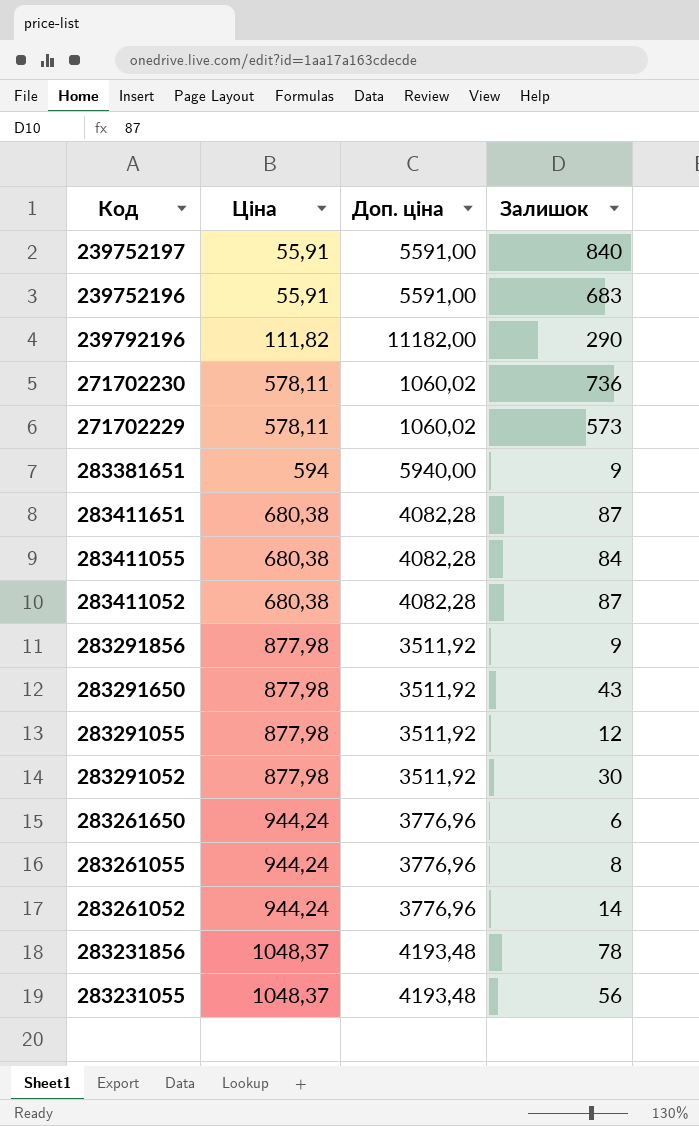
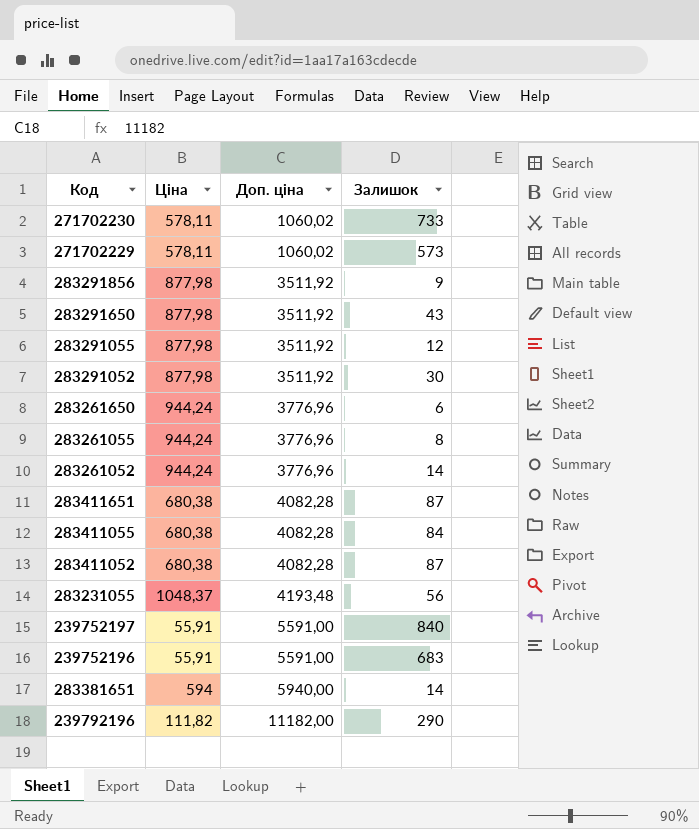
row order: Ціна ascending -> Доп. ціна ascending
row 283231856: 1048,37 | 4193,48 | 78 -> none
271702230 | Залишок: 736 -> 733
283381651 | Залишок: 9 -> 14

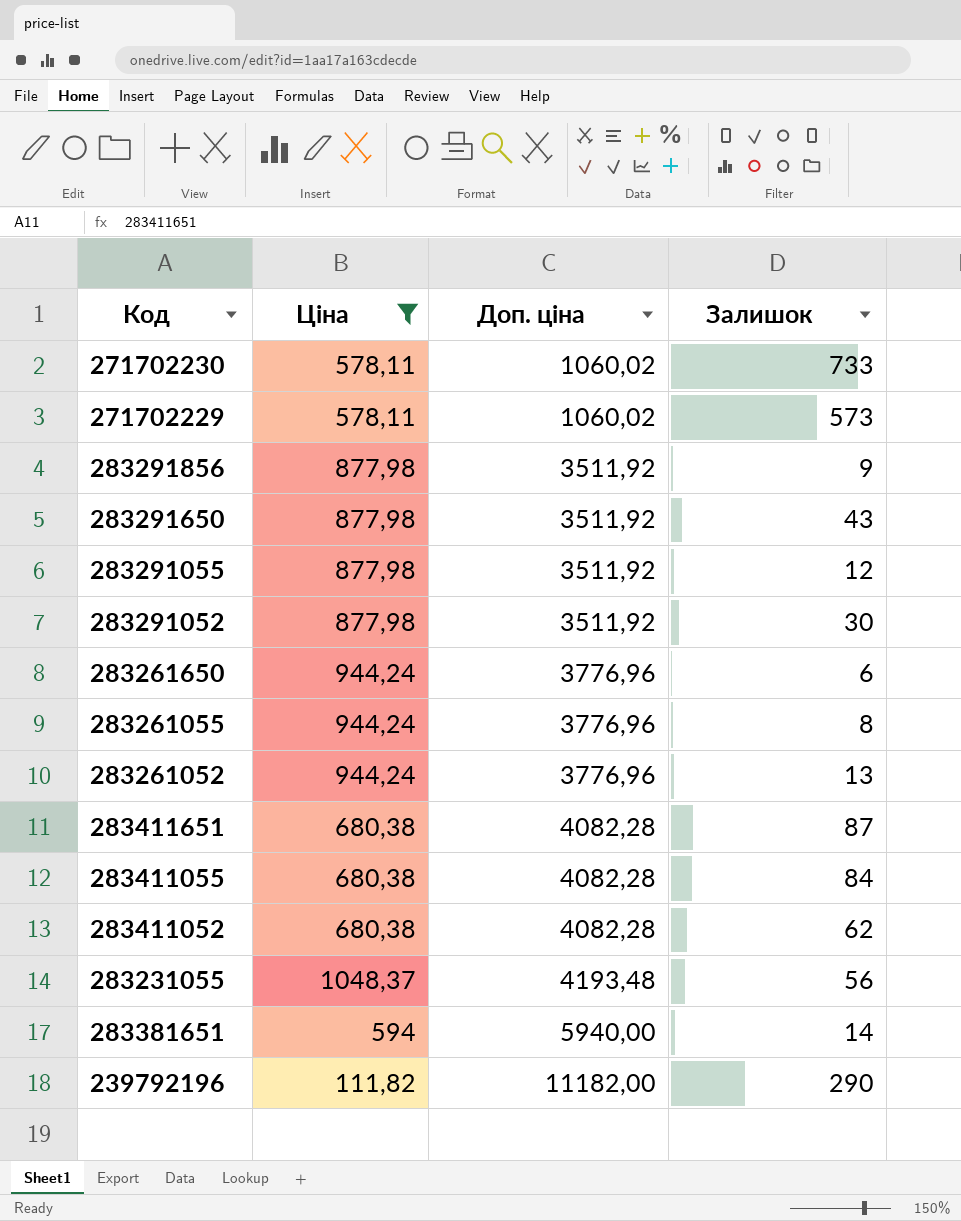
filter: none -> Ціна != 55,91
283261052 | Залишок: 14 -> 13
283411052 | Залишок: 87 -> 62

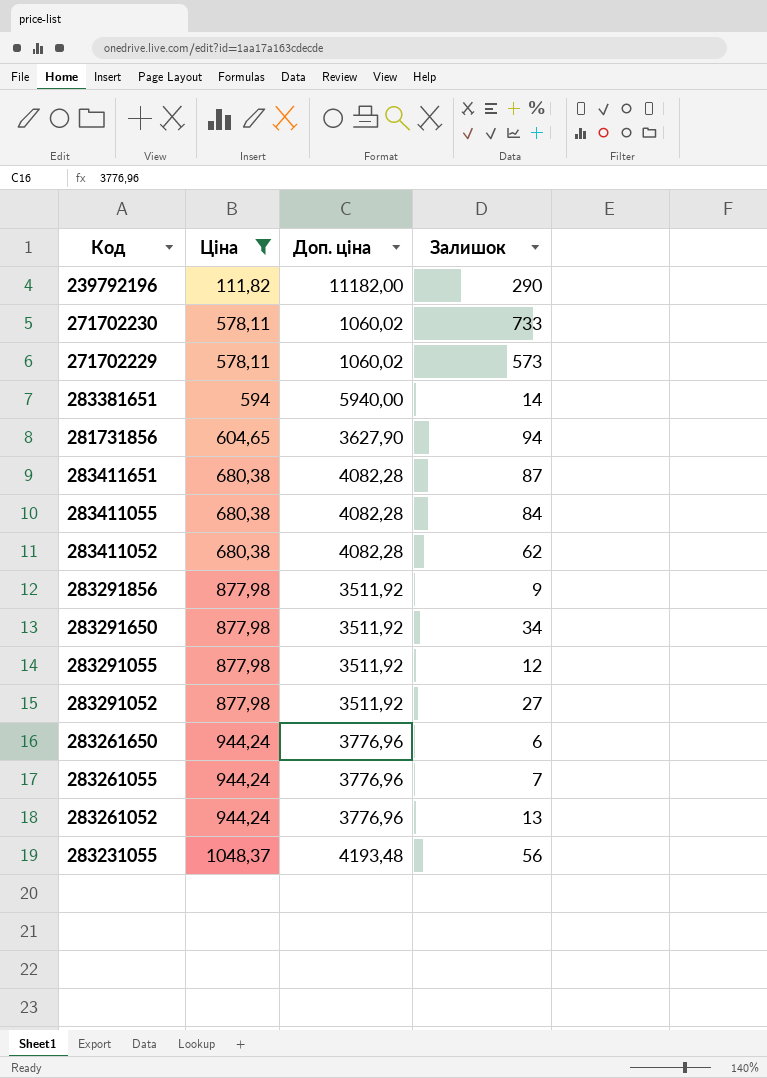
row order: Доп. ціна ascending -> Ціна ascending
row 281731856: none -> 604,65 | 3627,90 | 94
283291650 | Залишок: 43 -> 34
283291052 | Залишок: 30 -> 27
283261055 | Залишок: 8 -> 7

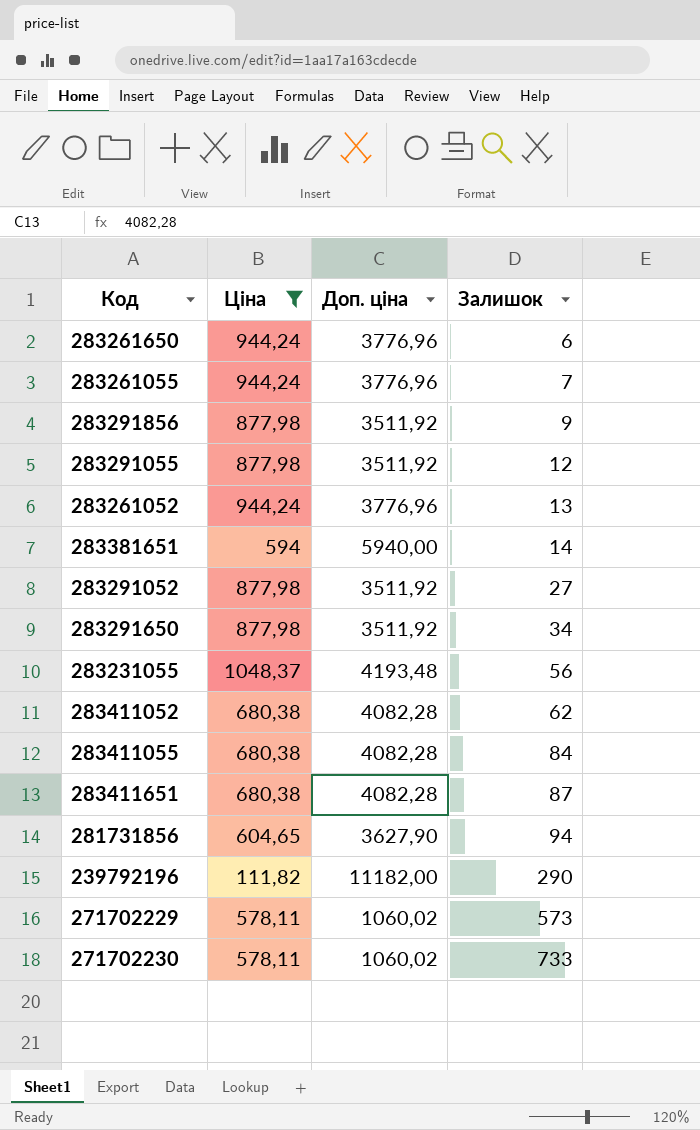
row order: Ціна ascending -> Залишок ascending

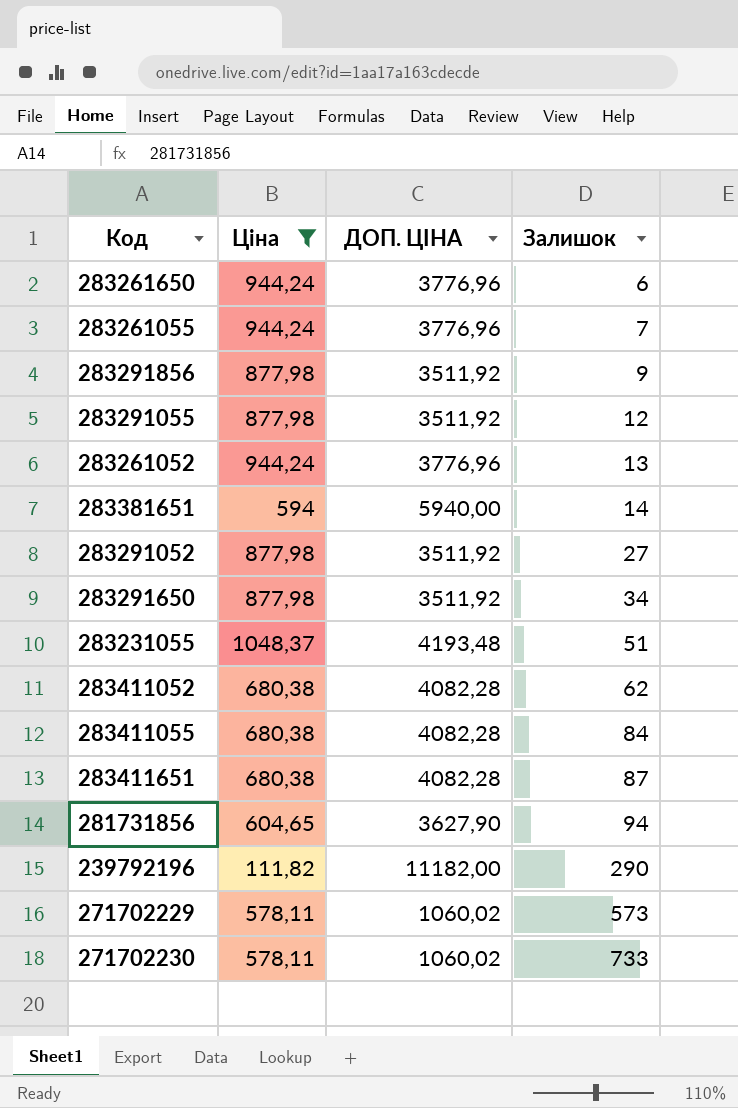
column name: Доп. ціна -> ДОП. ЦІНА
283231055 | Залишок: 56 -> 51

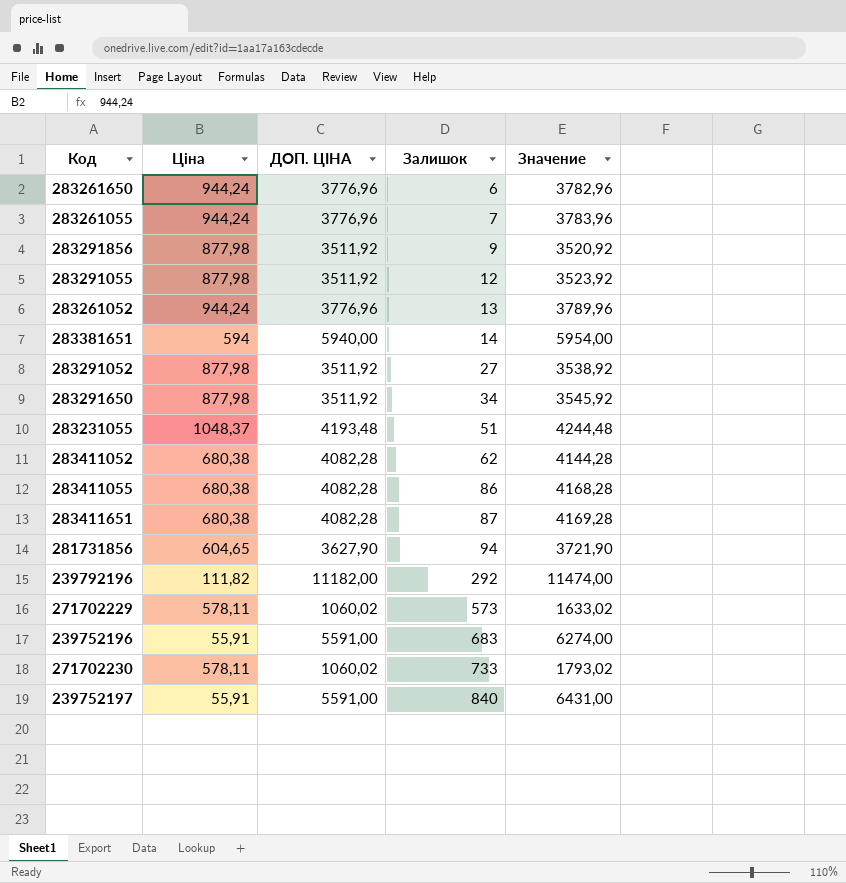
filter: Ціна != 55,91 -> none
column Значение | formula: none -> [ДОП. ЦІНА] + [Залишок]
283411055 | Залишок: 84 -> 86
239792196 | Залишок: 290 -> 292

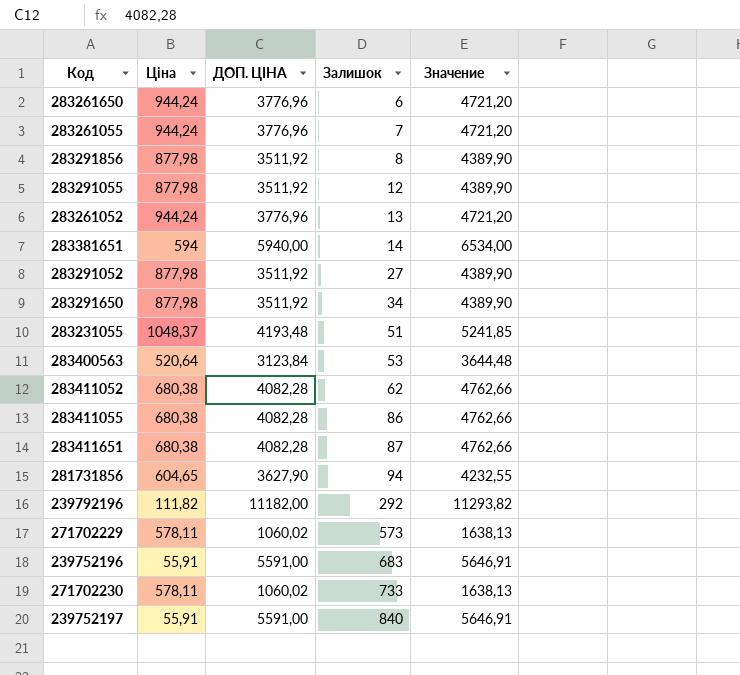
column Значение | formula: [ДОП. ЦІНА] + [Залишок] -> [Ціна] + [ДОП. ЦІНА]
283291856 | Залишок: 9 -> 8
row 283400563: none -> 520,64 | 3123,84 | 53 | 3644,48

